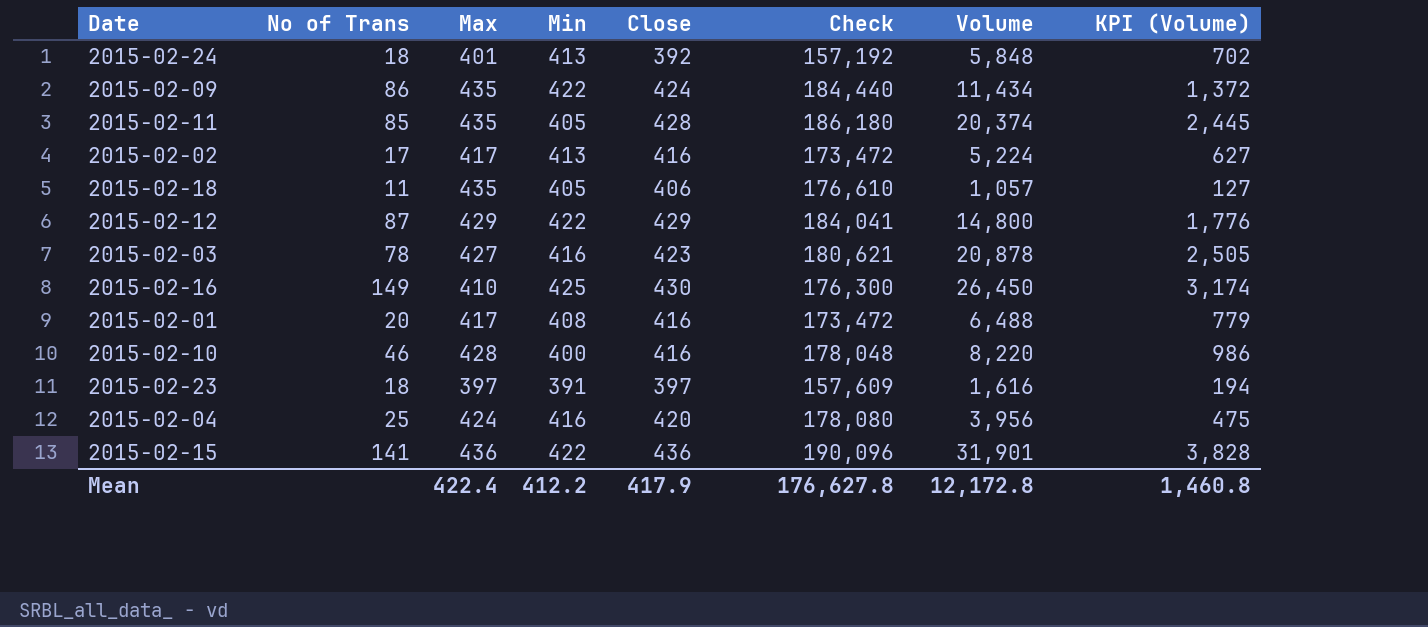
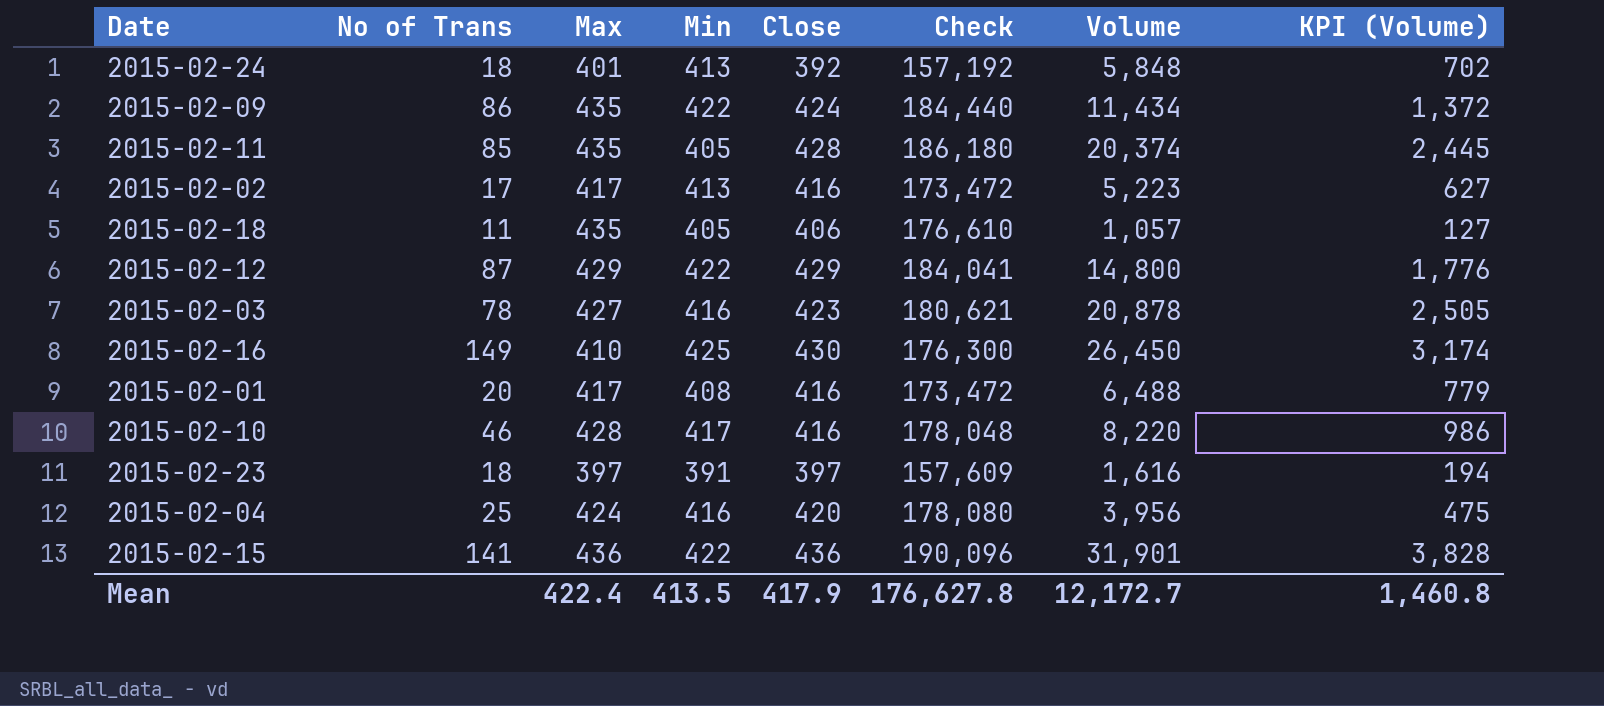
2015-02-02 | Volume: 5,224 -> 5,223
2015-02-10 | Min: 400 -> 417
Mean | Min: 412.2 -> 413.5
Mean | Volume: 12,172.8 -> 12,172.7

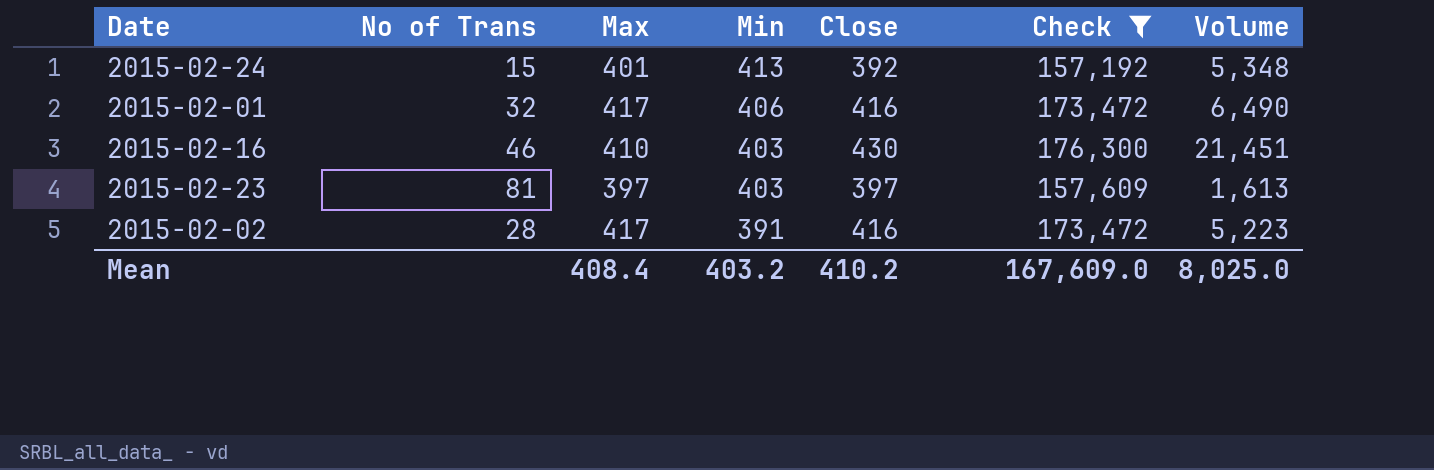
filter: none -> Check <= 176,300
row order: none -> Min descending
column KPI (Volume) | formula: [Volume] * 0.12 -> none
2015-02-24 | No of Trans: 18 -> 15
2015-02-24 | Volume: 5,848 -> 5,348
2015-02-01 | No of Trans: 20 -> 32
2015-02-01 | Min: 408 -> 406
2015-02-01 | Volume: 6,488 -> 6,490
2015-02-16 | No of Trans: 149 -> 46
2015-02-16 | Min: 425 -> 403
2015-02-16 | Volume: 26,450 -> 21,451
2015-02-23 | No of Trans: 18 -> 81
2015-02-23 | Min: 391 -> 403
2015-02-23 | Volume: 1,616 -> 1,613
2015-02-02 | No of Trans: 17 -> 28
2015-02-02 | Min: 413 -> 391
Mean | Max: 422.4 -> 408.4
Mean | Min: 413.5 -> 403.2
Mean | Close: 417.9 -> 410.2
Mean | Check: 176,627.8 -> 167,609.0
Mean | Volume: 12,172.7 -> 8,025.0

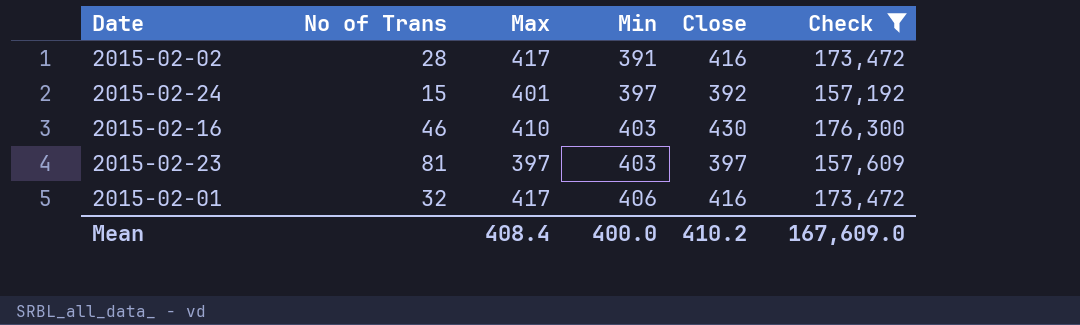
row order: Min descending -> Min ascending
column Volume | position: 7 -> none
2015-02-24 | Min: 413 -> 397
Mean | Min: 403.2 -> 400.0

